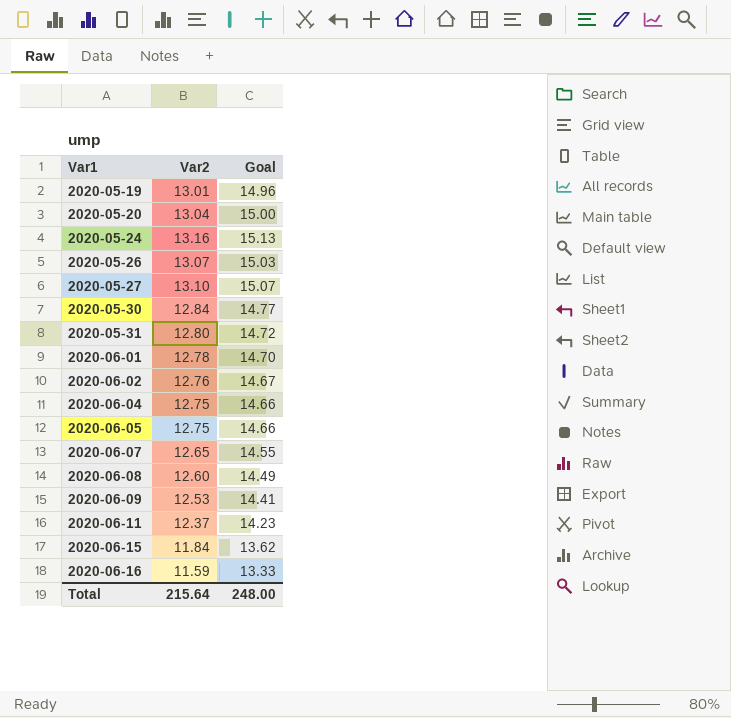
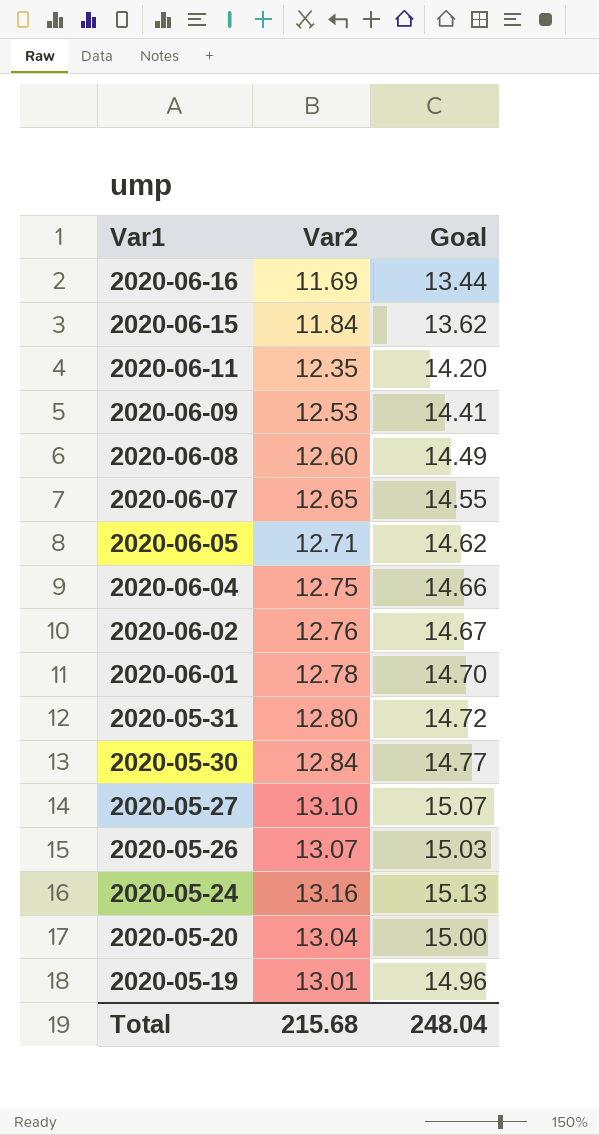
row order: Var1 ascending -> Var1 descending
2020-06-16 | Var2: 11.59 -> 11.69
2020-06-16 | Goal: 13.33 -> 13.44
2020-06-11 | Var2: 12.37 -> 12.35
2020-06-11 | Goal: 14.23 -> 14.20
2020-06-05 | Var2: 12.75 -> 12.71
2020-06-05 | Goal: 14.66 -> 14.62
Total | Var2: 215.64 -> 215.68
Total | Goal: 248.00 -> 248.04

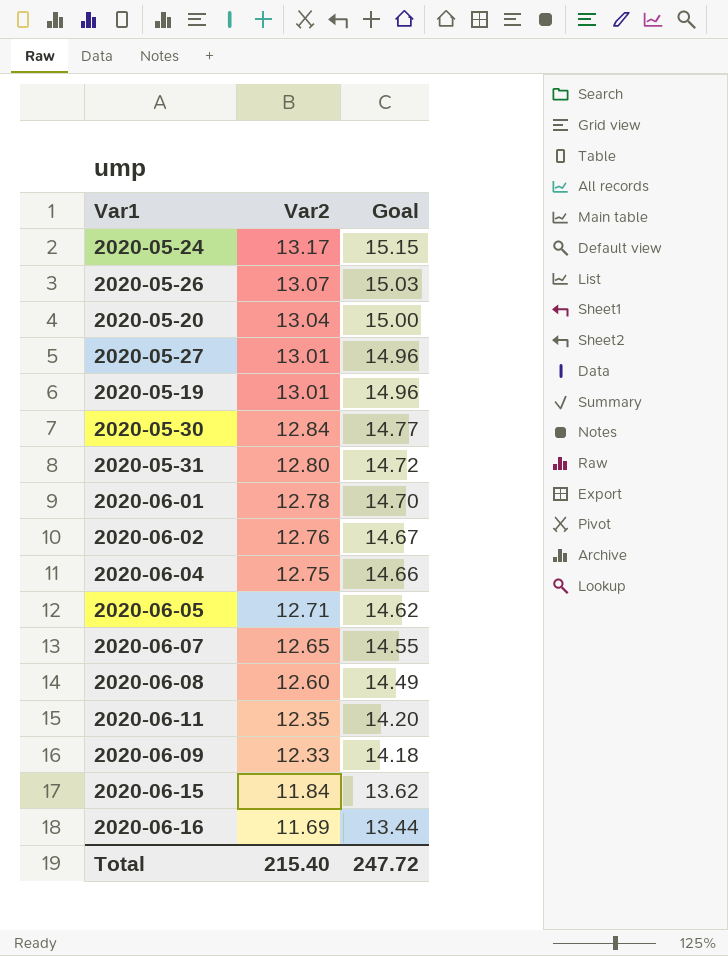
row order: Var1 descending -> Var2 descending
2020-05-24 | Var2: 13.16 -> 13.17
2020-05-24 | Goal: 15.13 -> 15.15
2020-05-27 | Var2: 13.10 -> 13.01
2020-05-27 | Goal: 15.07 -> 14.96
2020-06-09 | Var2: 12.53 -> 12.33
2020-06-09 | Goal: 14.41 -> 14.18
Total | Var2: 215.68 -> 215.40
Total | Goal: 248.04 -> 247.72

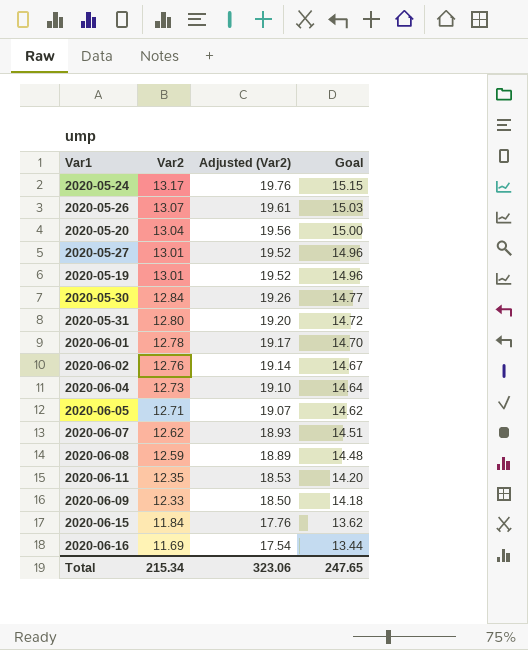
column Adjusted (Var2) | formula: none -> [Var2] * 1.5
2020-06-04 | Var2: 12.75 -> 12.73
2020-06-04 | Goal: 14.66 -> 14.64
2020-06-07 | Var2: 12.65 -> 12.62
2020-06-07 | Goal: 14.55 -> 14.51
2020-06-08 | Var2: 12.60 -> 12.59
2020-06-08 | Goal: 14.49 -> 14.48
Total | Var2: 215.40 -> 215.34
Total | Goal: 247.72 -> 247.65

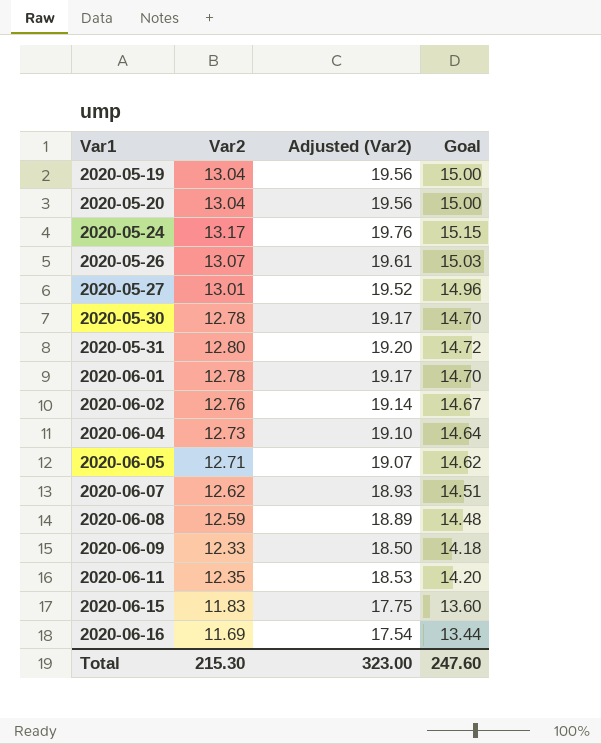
row order: Var2 descending -> Var1 ascending
2020-05-19 | Var2: 13.01 -> 13.04
2020-05-19 | Adjusted (Var2): 19.52 -> 19.56
2020-05-19 | Goal: 14.96 -> 15.00
2020-05-30 | Var2: 12.84 -> 12.78
2020-05-30 | Adjusted (Var2): 19.26 -> 19.17
2020-05-30 | Goal: 14.77 -> 14.70
2020-06-15 | Var2: 11.84 -> 11.83
2020-06-15 | Adjusted (Var2): 17.76 -> 17.75
2020-06-15 | Goal: 13.62 -> 13.60
Total | Var2: 215.34 -> 215.30
Total | Adjusted (Var2): 323.06 -> 323.00
Total | Goal: 247.65 -> 247.60

